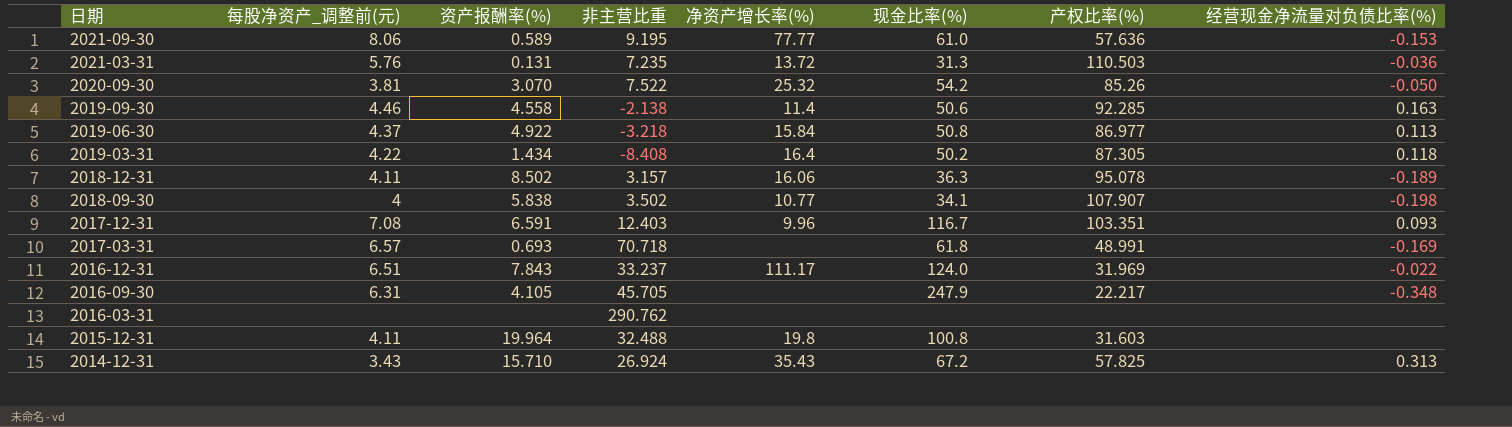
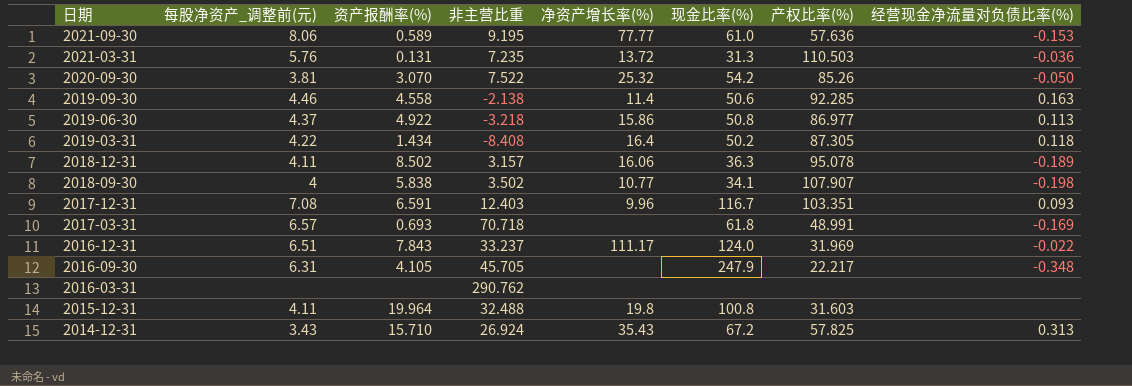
2019-06-30 | 净资产增长率(%): 15.84 -> 15.86

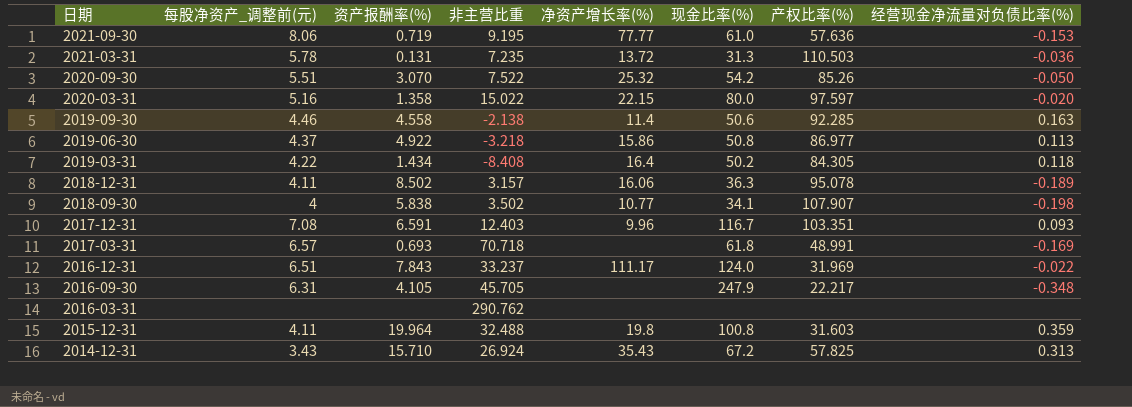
2021-09-30 | 资产报酬率(%): 0.589 -> 0.719
2021-03-31 | 每股净资产_调整前(元): 5.76 -> 5.78
2020-09-30 | 每股净资产_调整前(元): 3.81 -> 5.51
row 2020-03-31: none -> 5.16 | 1.358 | 15.022 | 22.15 | 80.0 | 97.597 | -0.020
2019-03-31 | 产权比率(%): 87.305 -> 84.305
2015-12-31 | 经营现金净流量对负债比率(%): none -> 0.359

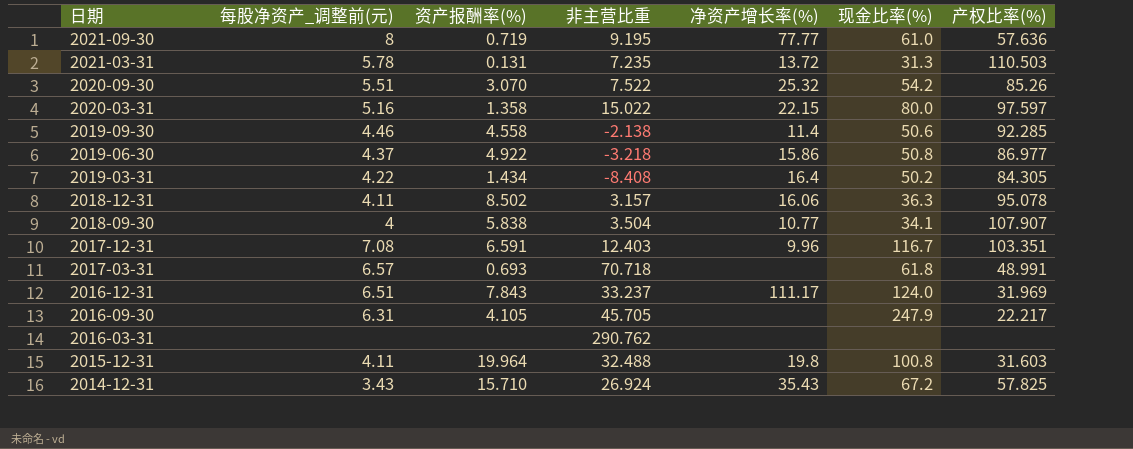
column 经营现金净流量对负债比率(%) | position: 8 -> none
2021-09-30 | 每股净资产_调整前(元): 8.06 -> 8
2018-09-30 | 非主营比重: 3.502 -> 3.504

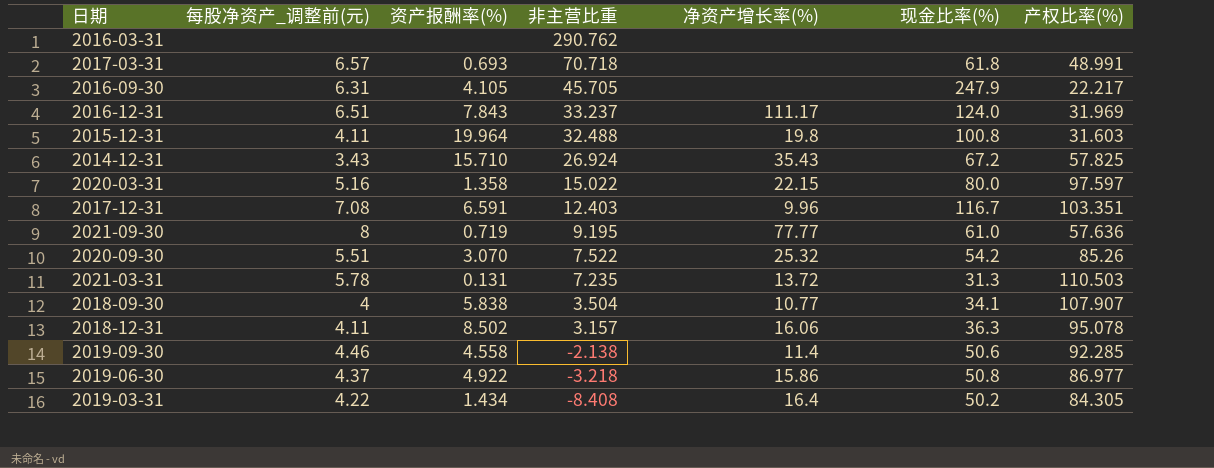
row order: 日期 descending -> 非主营比重 descending

